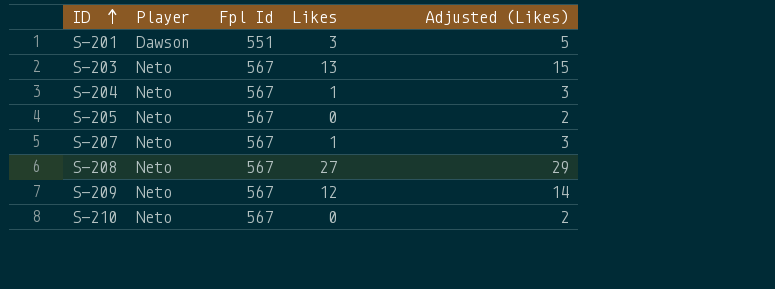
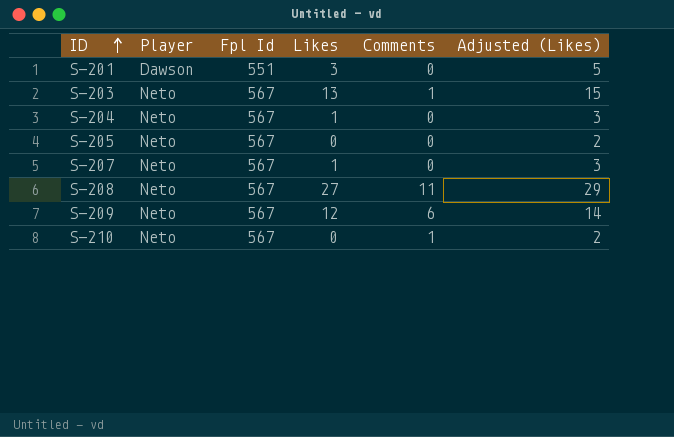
column Comments | position: none -> 5

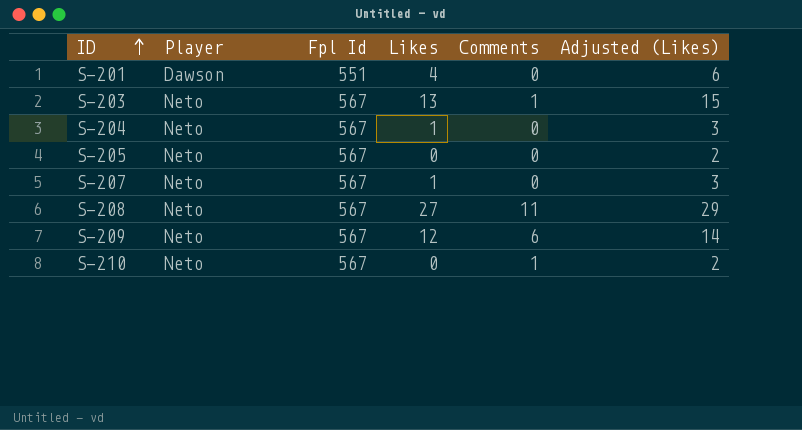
S-201 | Likes: 3 -> 4
S-201 | Adjusted (Likes): 5 -> 6

